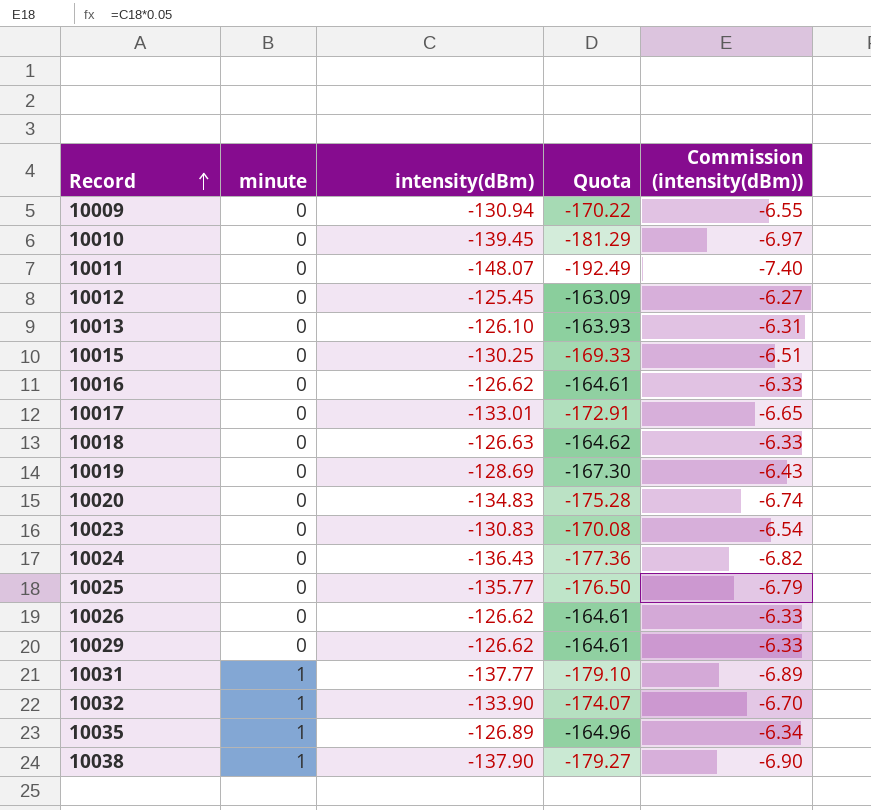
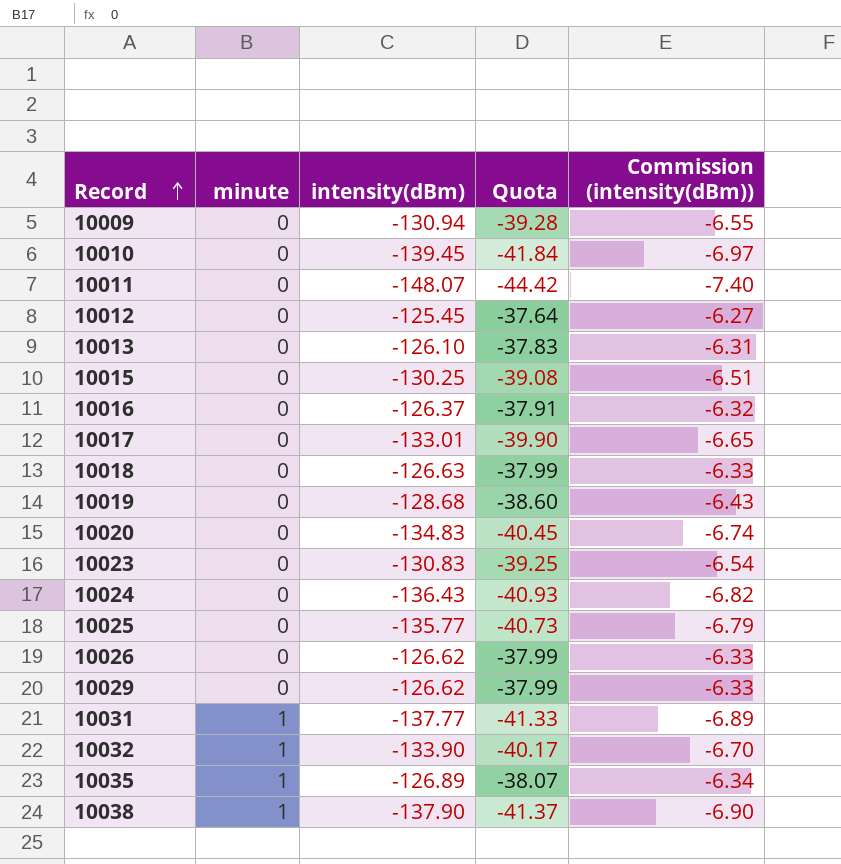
column Quota | formula: [intensity(dBm)] * 1.3 -> [intensity(dBm)] * 0.3
10016 | intensity(dBm): -126.62 -> -126.37
10016 | Commission (intensity(dBm)): -6.33 -> -6.32
10019 | intensity(dBm): -128.69 -> -128.68

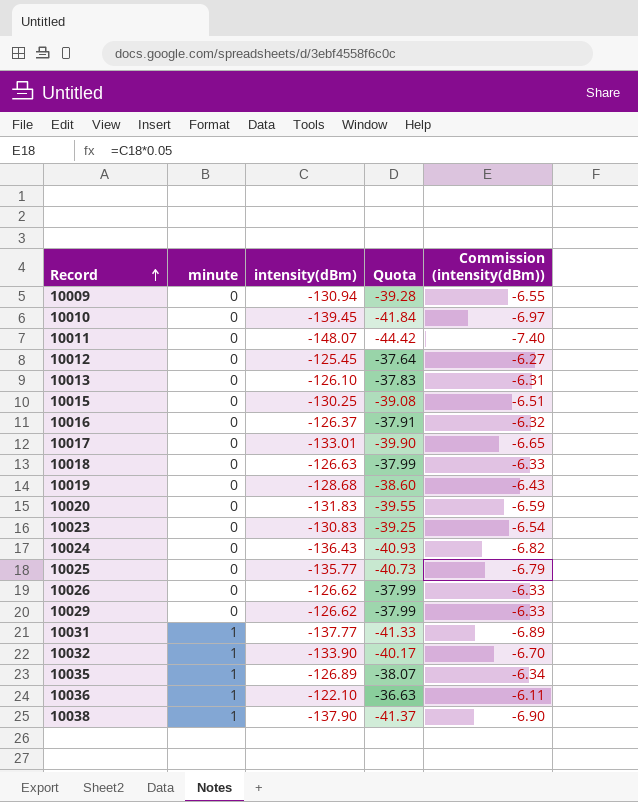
10020 | intensity(dBm): -134.83 -> -131.83
10020 | Quota: -40.45 -> -39.55
10020 | Commission (intensity(dBm)): -6.74 -> -6.59
row 10036: none -> 1 | -122.10 | -36.63 | -6.11

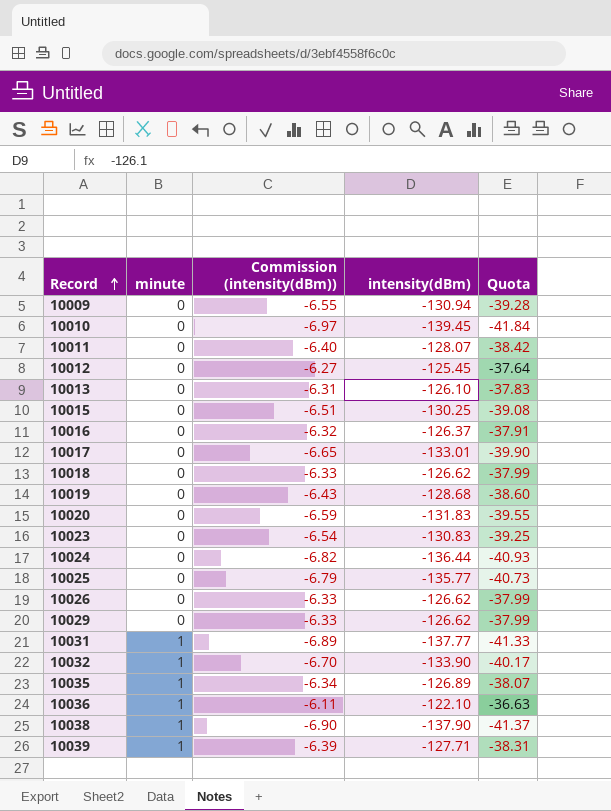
column Commission (intensity(dBm)) | position: 5 -> 3
10011 | Commission (intensity(dBm)): -7.40 -> -6.40
10011 | intensity(dBm): -148.07 -> -128.07
10011 | Quota: -44.42 -> -38.42
10018 | intensity(dBm): -126.63 -> -126.62
10024 | intensity(dBm): -136.43 -> -136.44
row 10039: none -> 1 | -6.39 | -127.71 | -38.31

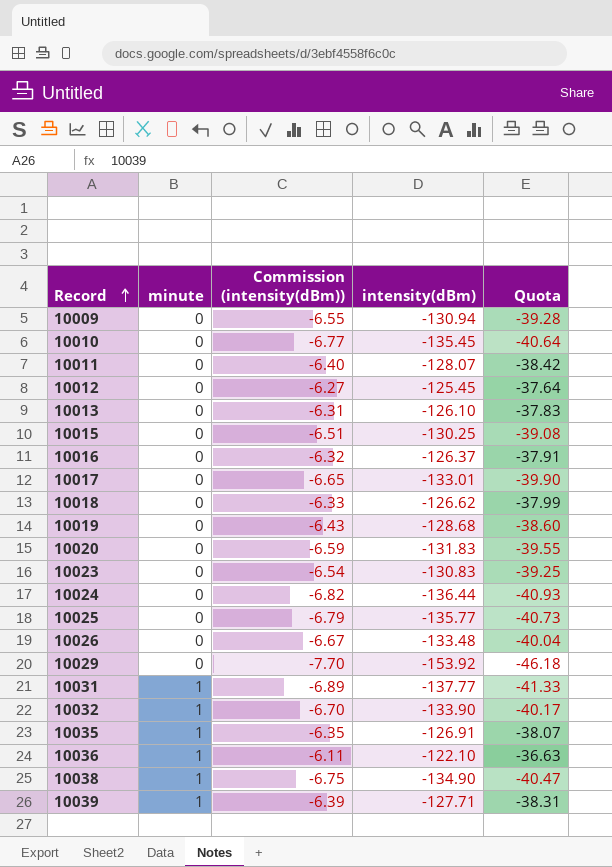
10010 | Commission (intensity(dBm)): -6.97 -> -6.77
10010 | intensity(dBm): -139.45 -> -135.45
10010 | Quota: -41.84 -> -40.64
10026 | Commission (intensity(dBm)): -6.33 -> -6.67
10026 | intensity(dBm): -126.62 -> -133.48
10026 | Quota: -37.99 -> -40.04
10029 | Commission (intensity(dBm)): -6.33 -> -7.70
10029 | intensity(dBm): -126.62 -> -153.92
10029 | Quota: -37.99 -> -46.18
10035 | Commission (intensity(dBm)): -6.34 -> -6.35
10035 | intensity(dBm): -126.89 -> -126.91
10038 | Commission (intensity(dBm)): -6.90 -> -6.75
10038 | intensity(dBm): -137.90 -> -134.90
10038 | Quota: -41.37 -> -40.47

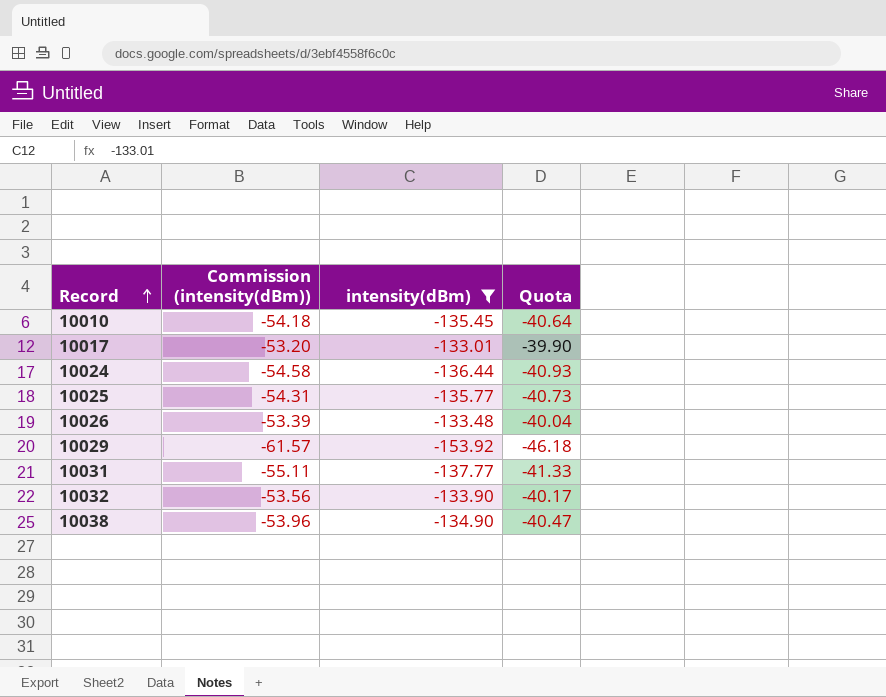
filter: none -> intensity(dBm) <= -133.01
column minute | position: 2 -> none
column Commission (intensity(dBm)) | formula: [intensity(dBm)] * 0.05 -> [intensity(dBm)] * 0.4

